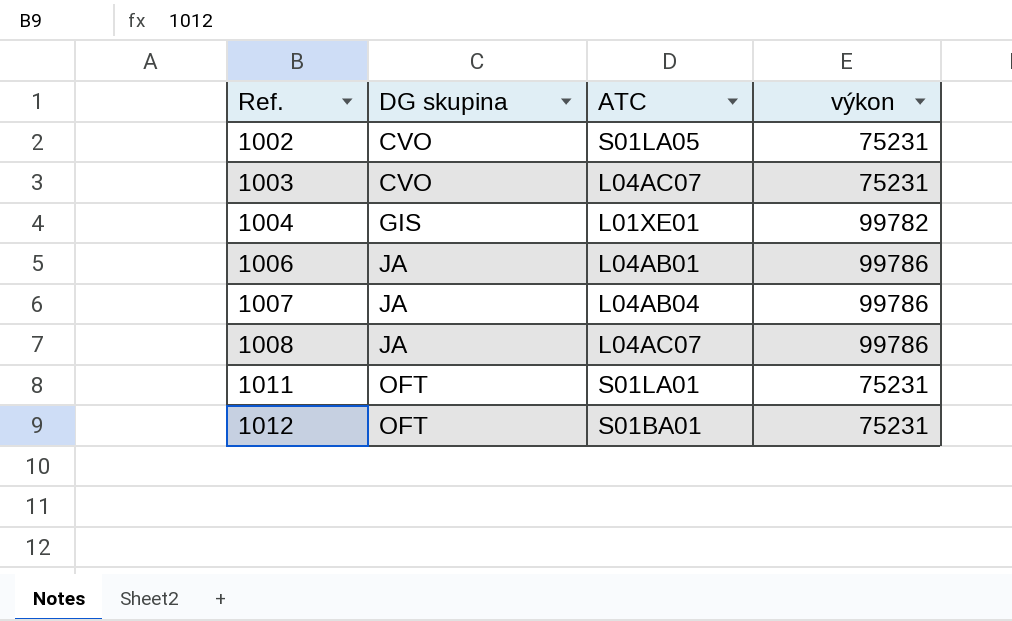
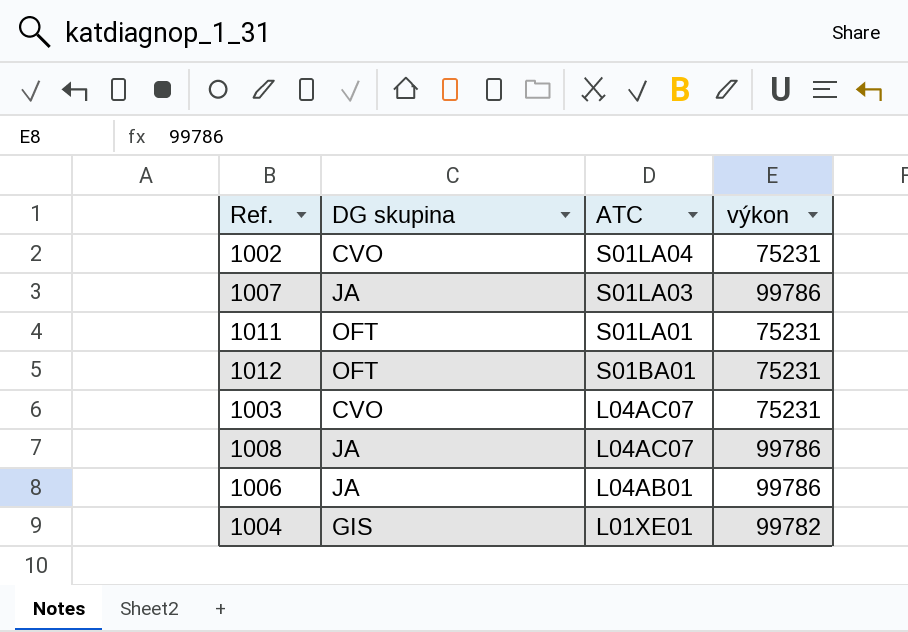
row order: Ref. ascending -> ATC descending
1002 | ATC: S01LA05 -> S01LA04
1007 | ATC: L04AB04 -> S01LA03

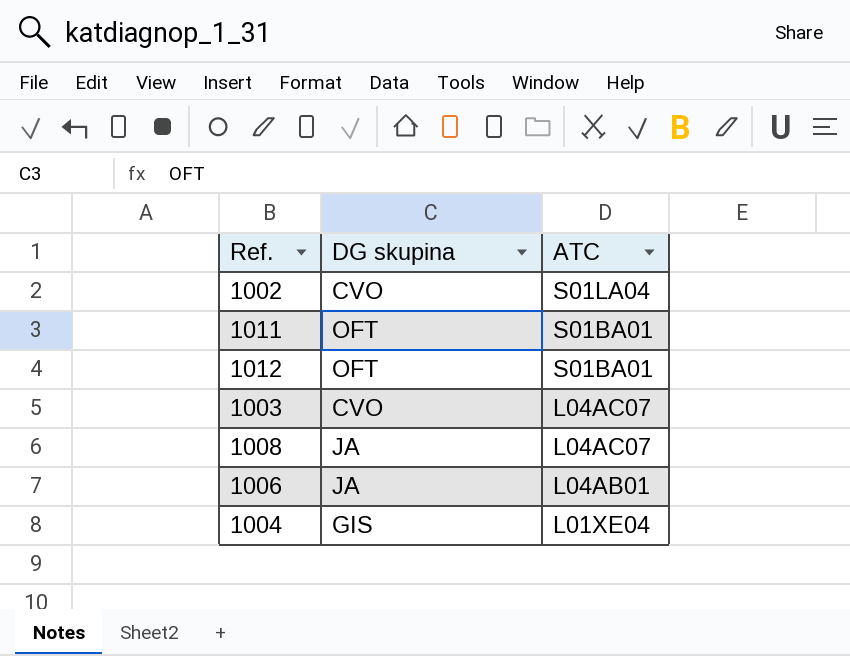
column výkon | position: 4 -> none
row 1007: JA | S01LA03 | 99786 -> none
1011 | ATC: S01LA01 -> S01BA01
1004 | ATC: L01XE01 -> L01XE04

